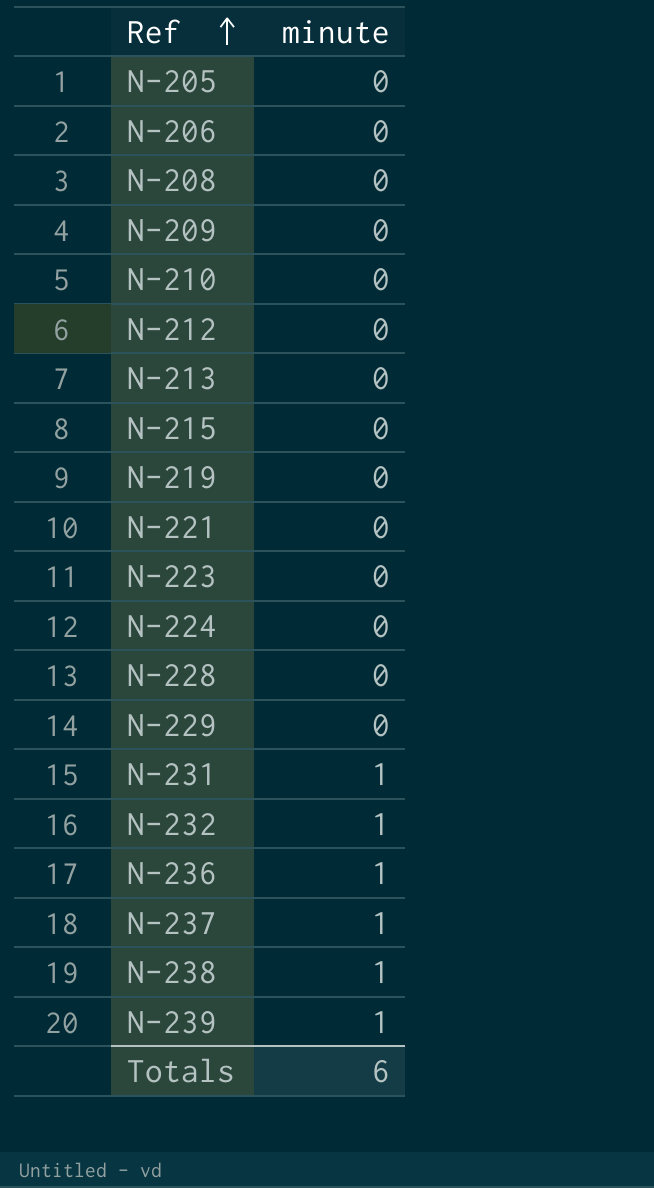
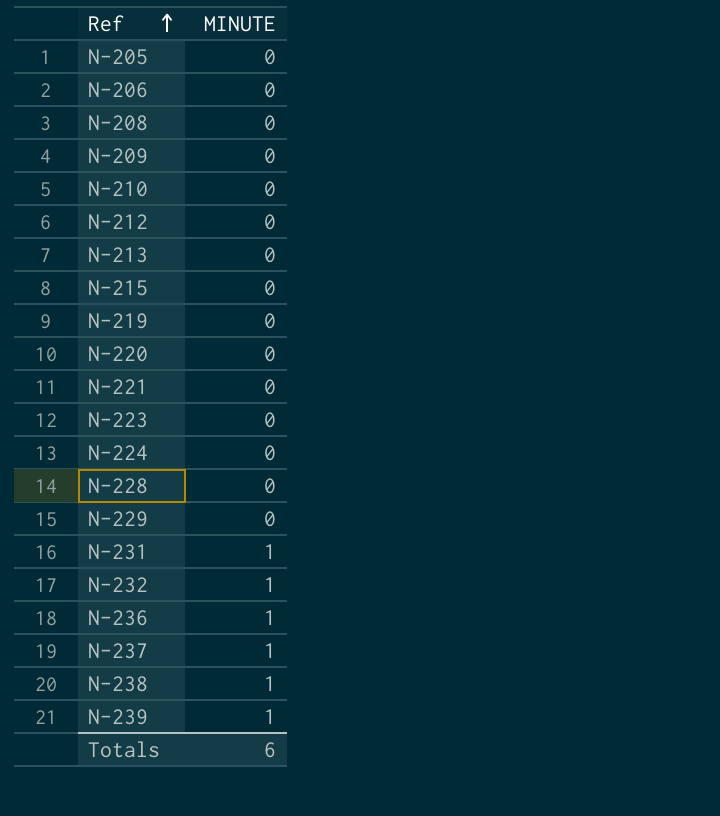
column name: minute -> MINUTE
row N-220: none -> 0

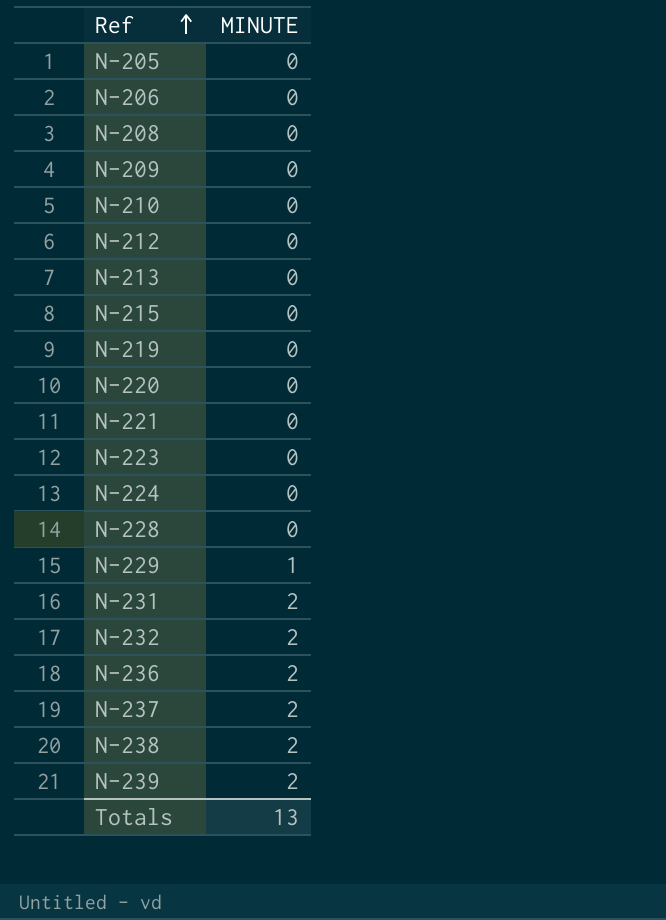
N-229 | MINUTE: 0 -> 1
N-231 | MINUTE: 1 -> 2
N-232 | MINUTE: 1 -> 2
N-236 | MINUTE: 1 -> 2
N-237 | MINUTE: 1 -> 2
N-238 | MINUTE: 1 -> 2
N-239 | MINUTE: 1 -> 2
Totals | MINUTE: 6 -> 13

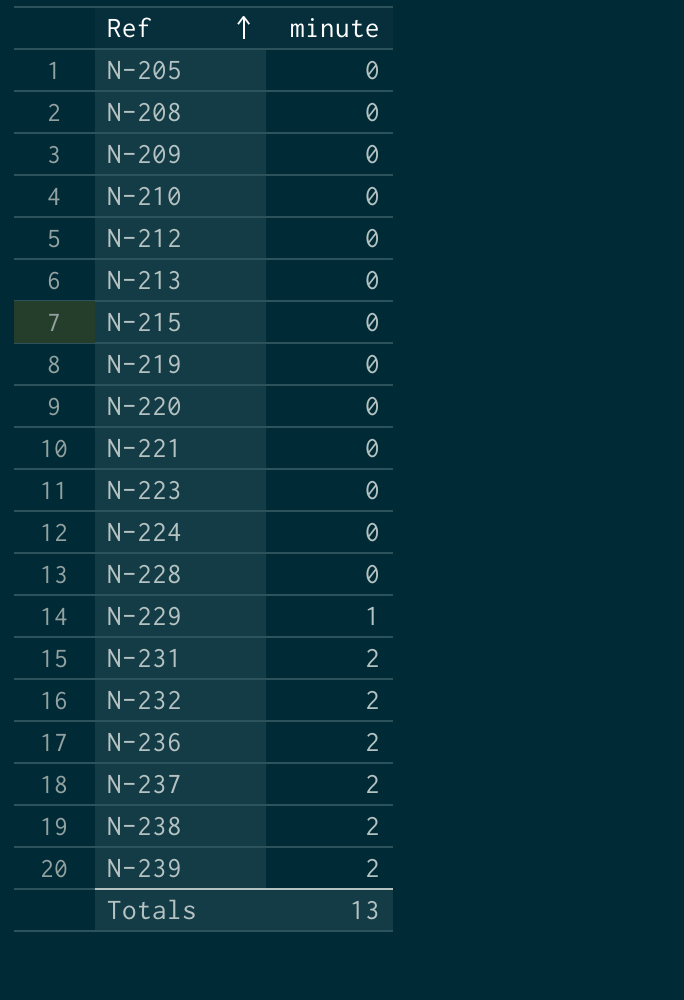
column name: MINUTE -> minute
row N-206: 0 -> none

